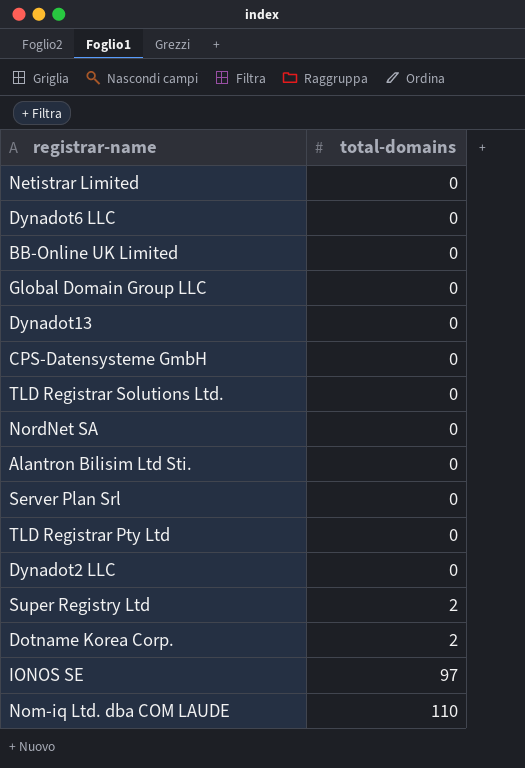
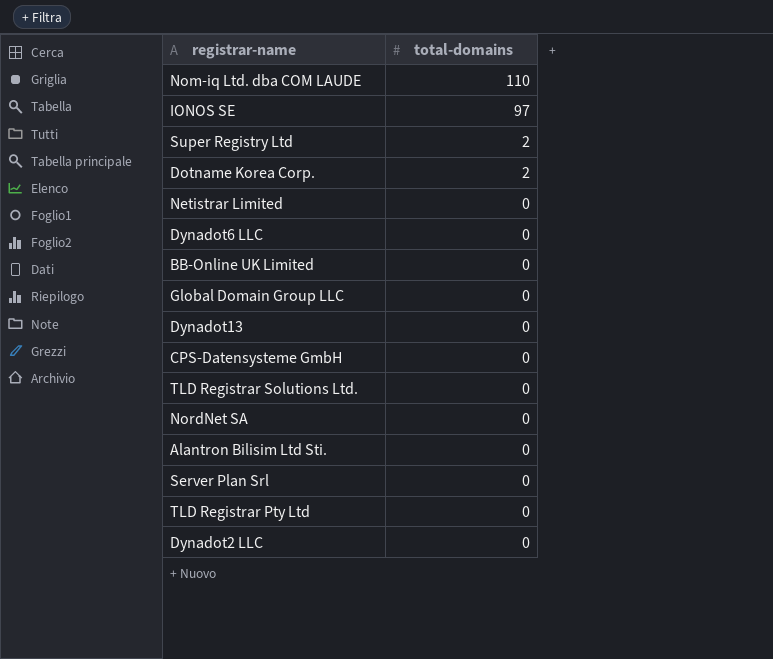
row order: total-domains ascending -> total-domains descending

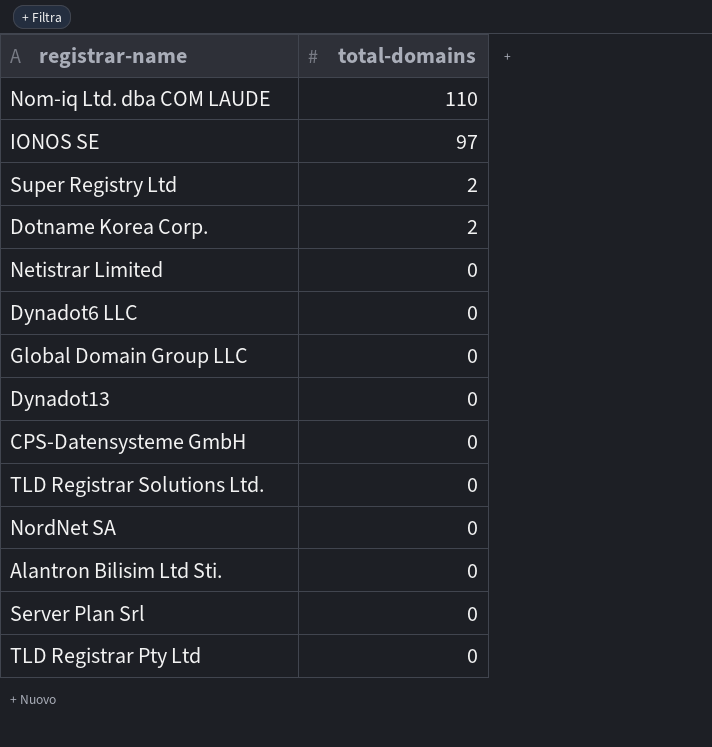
row BB-Online UK Limited: 0 -> none
row Dynadot2 LLC: 0 -> none

